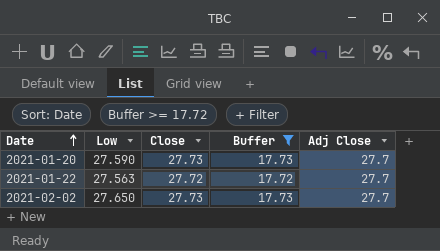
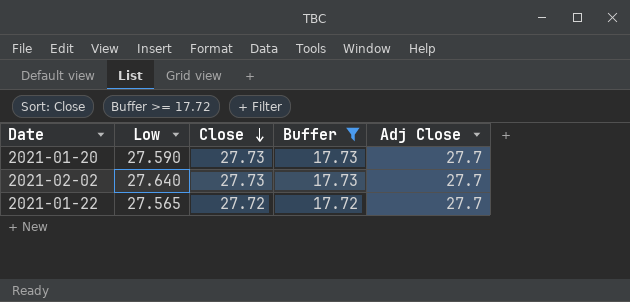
row order: Date ascending -> Close descending
2021-02-02 | Low: 27.650 -> 27.640
2021-01-22 | Low: 27.563 -> 27.565

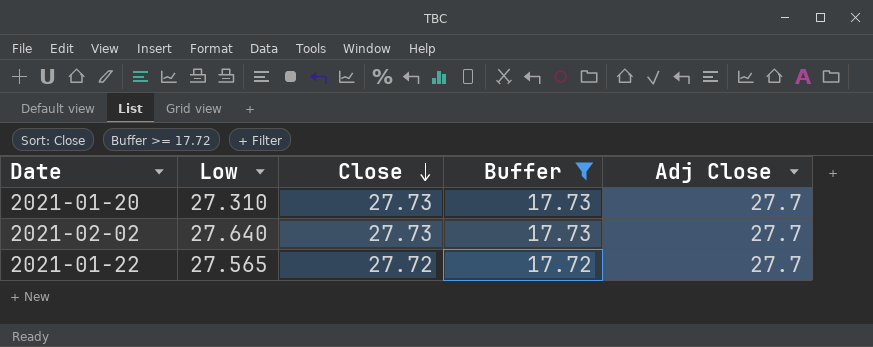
2021-01-20 | Low: 27.590 -> 27.310

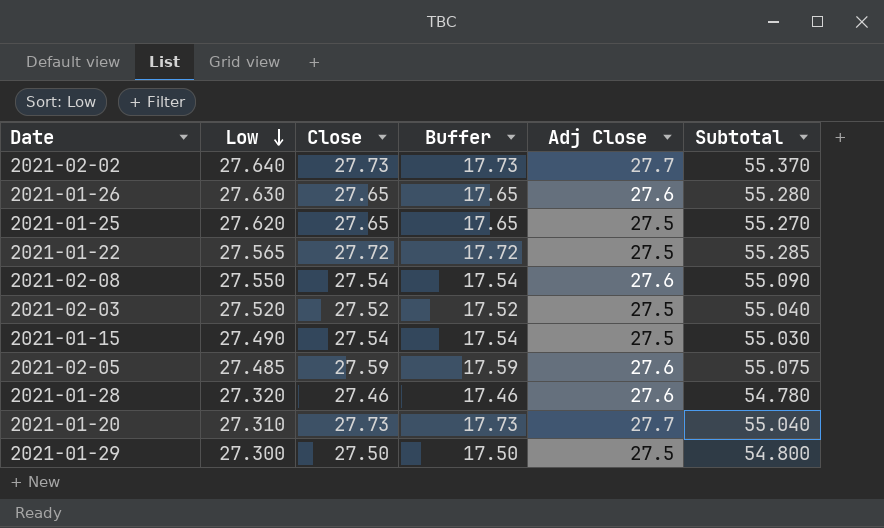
filter: Buffer >= 17.72 -> none
row order: Close descending -> Low descending
column Subtotal | formula: none -> [Low] + [Close]
2021-01-22 | Adj Close: 27.7 -> 27.5

